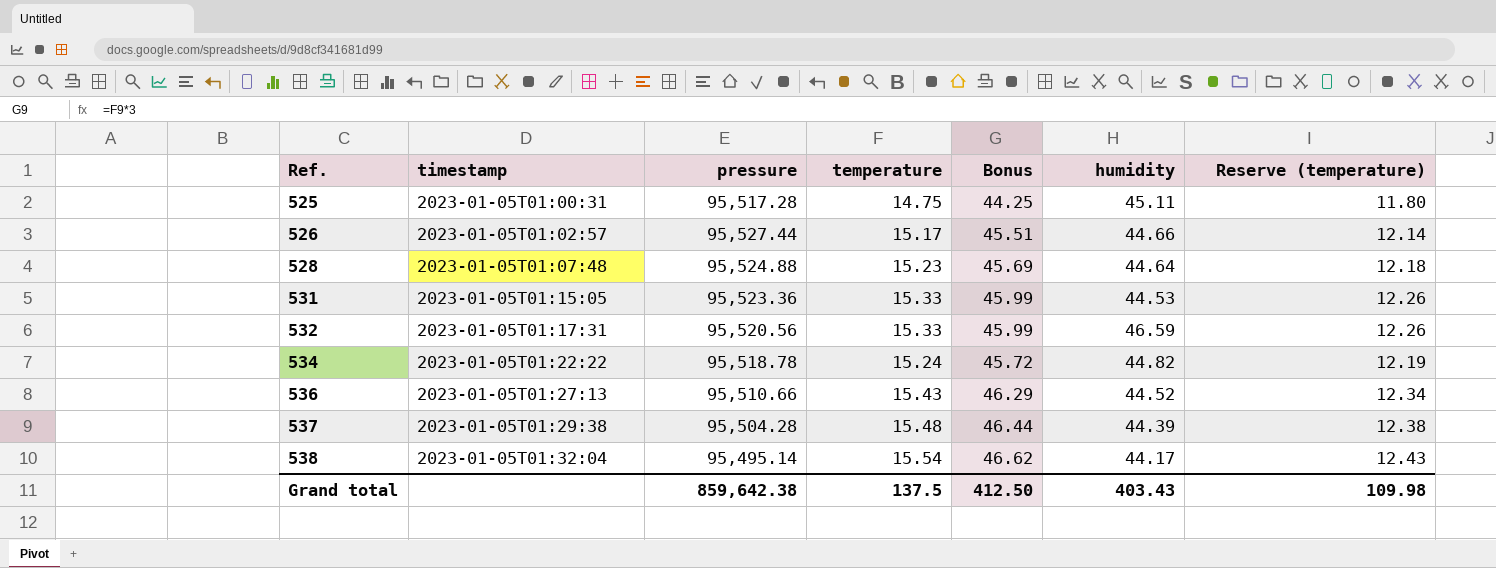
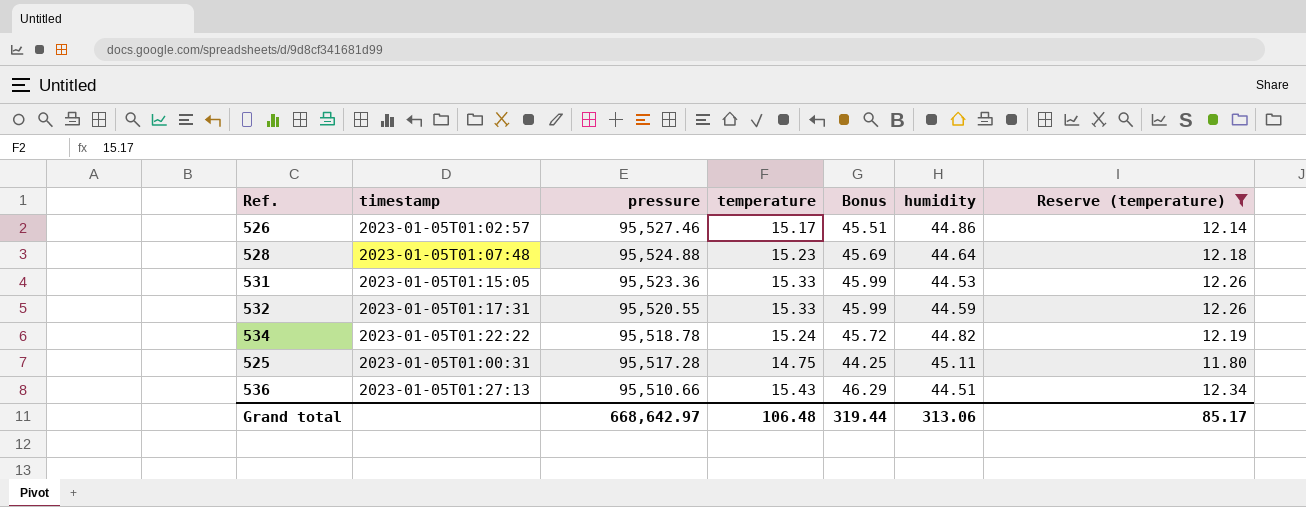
filter: none -> Reserve (temperature) <= 12.34
row order: Ref. ascending -> pressure descending
526 | pressure: 95,527.44 -> 95,527.46
526 | humidity: 44.66 -> 44.86
532 | pressure: 95,520.56 -> 95,520.55
532 | humidity: 46.59 -> 44.59
536 | humidity: 44.52 -> 44.51
Grand total | pressure: 859,642.38 -> 668,642.97
Grand total | temperature: 137.5 -> 106.48
Grand total | Bonus: 412.50 -> 319.44
Grand total | humidity: 403.43 -> 313.06
Grand total | Reserve (temperature): 109.98 -> 85.17

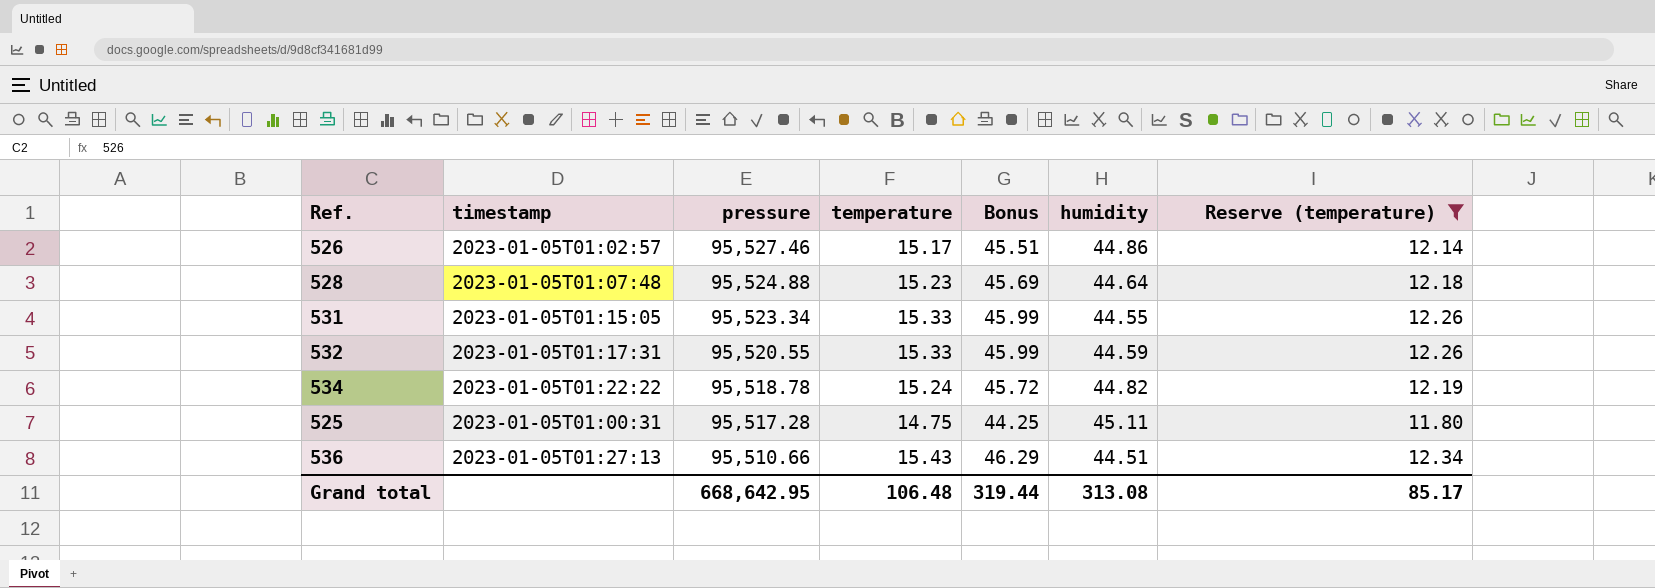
531 | pressure: 95,523.36 -> 95,523.34
531 | humidity: 44.53 -> 44.55
Grand total | pressure: 668,642.97 -> 668,642.95
Grand total | humidity: 313.06 -> 313.08

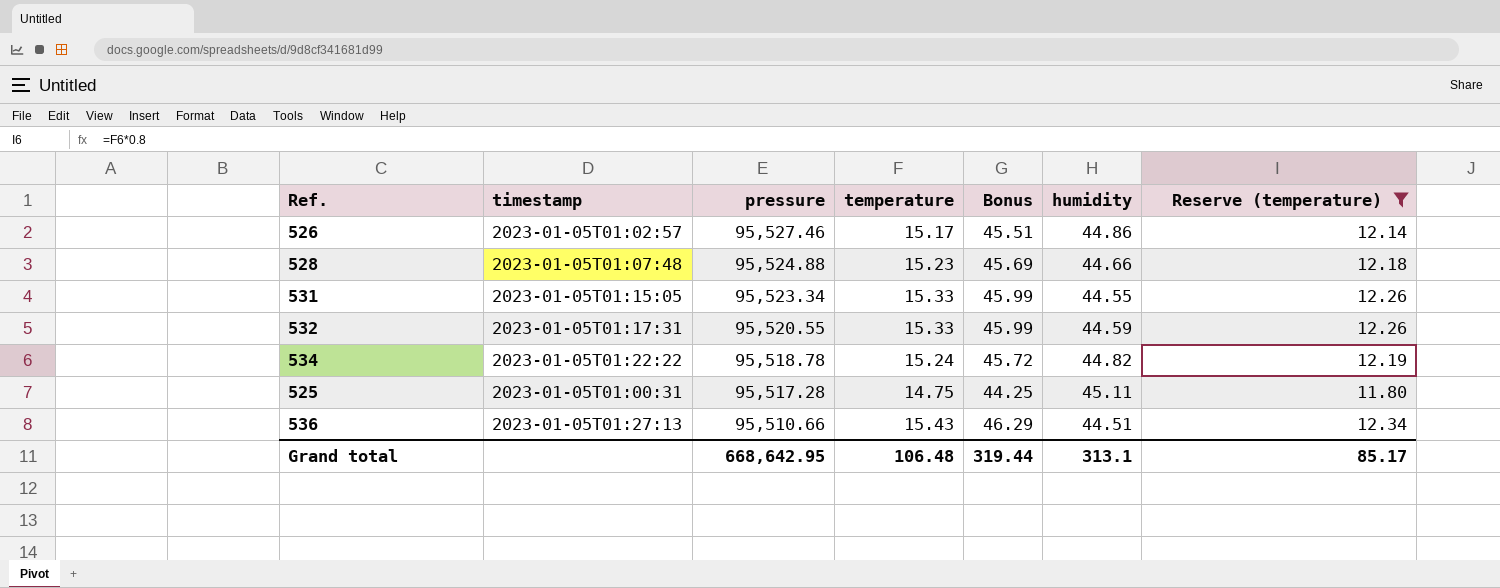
528 | humidity: 44.64 -> 44.66
Grand total | humidity: 313.08 -> 313.1

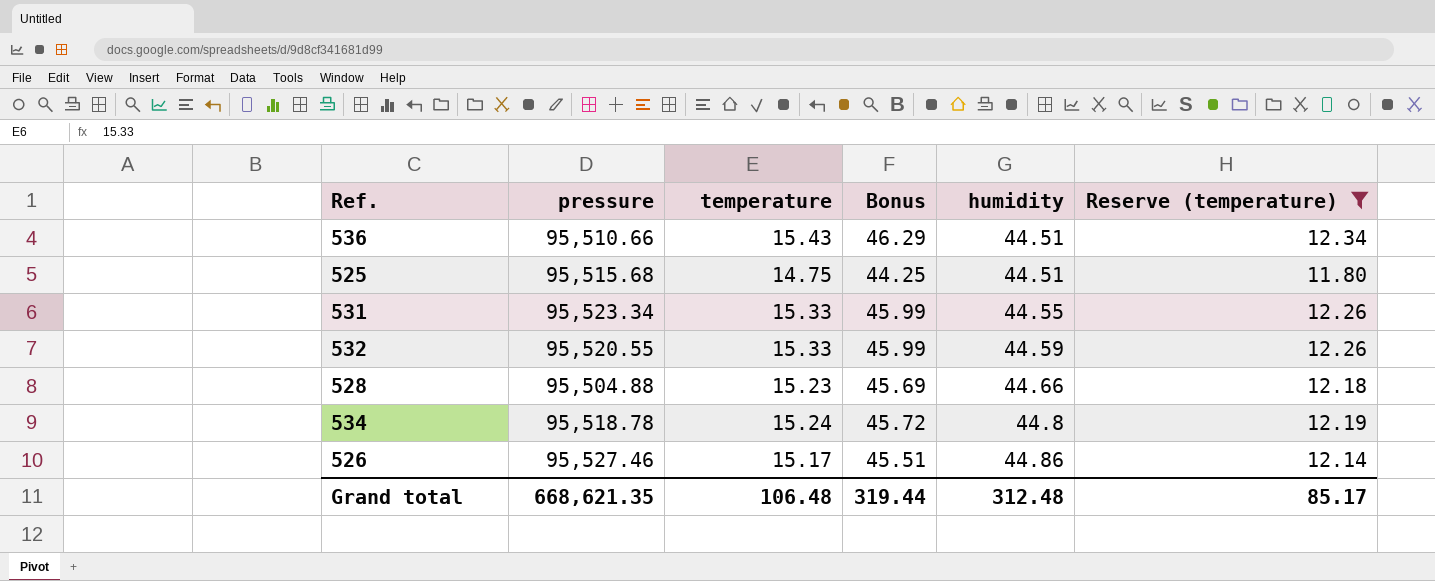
row order: pressure descending -> humidity ascending
column timestamp | position: 2 -> none
525 | pressure: 95,517.28 -> 95,515.68
525 | humidity: 45.11 -> 44.51
528 | pressure: 95,524.88 -> 95,504.88
534 | humidity: 44.82 -> 44.8
Grand total | pressure: 668,642.95 -> 668,621.35
Grand total | humidity: 313.1 -> 312.48

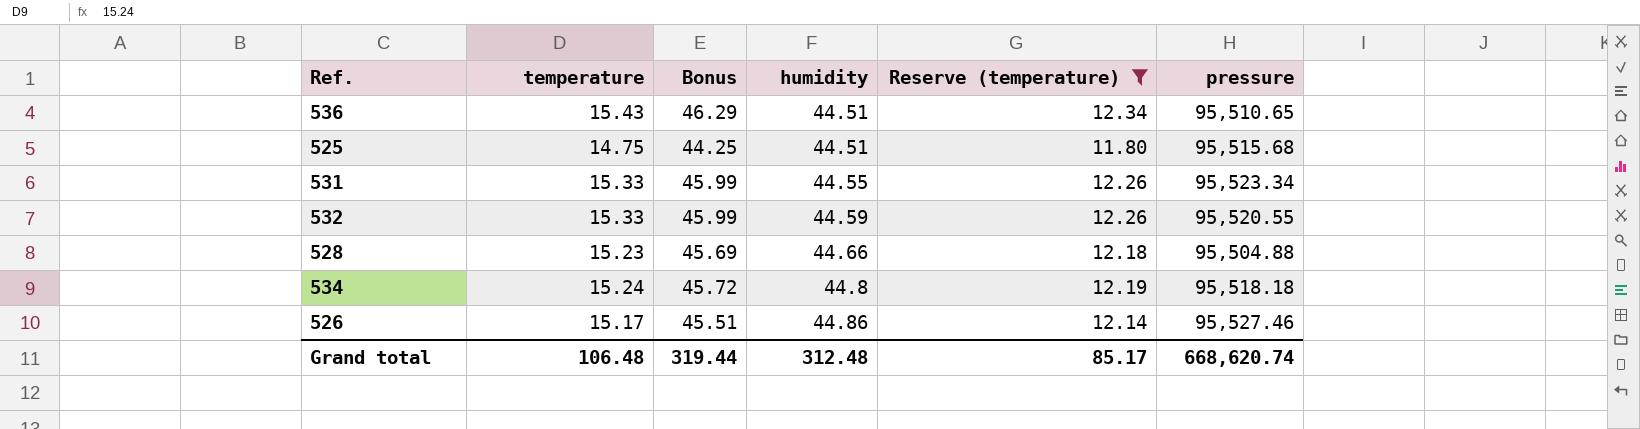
column pressure | position: 2 -> 6
536 | pressure: 95,510.66 -> 95,510.65
534 | pressure: 95,518.78 -> 95,518.18
Grand total | pressure: 668,621.35 -> 668,620.74

